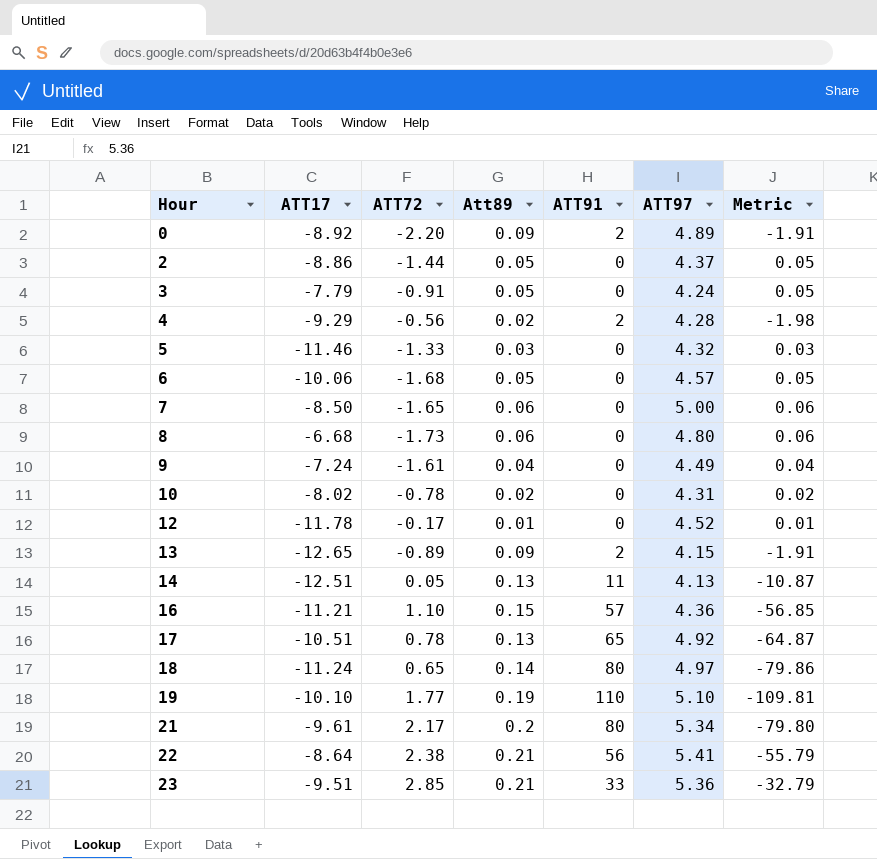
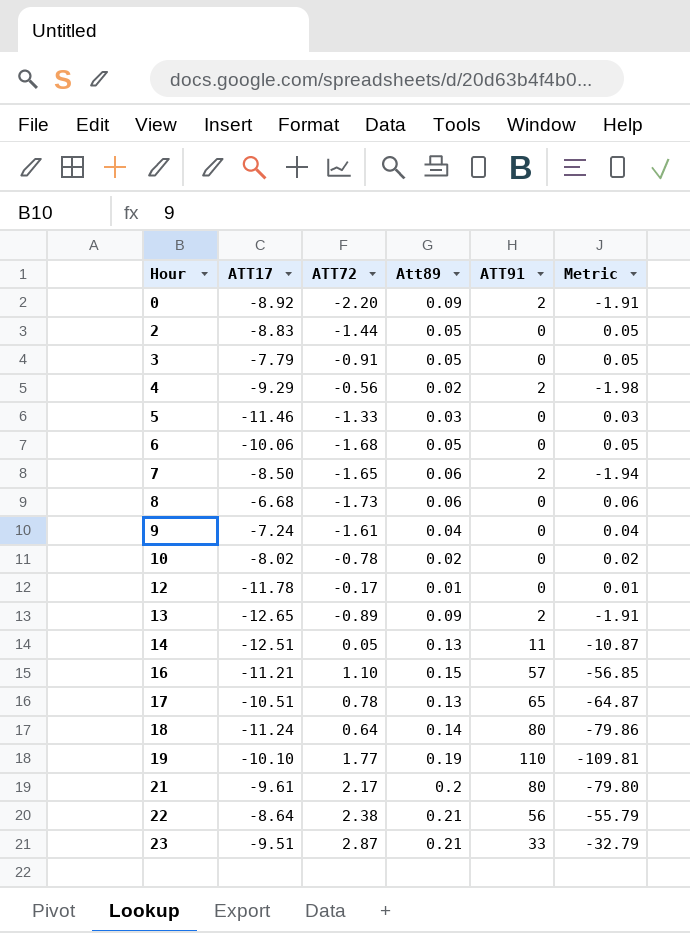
column ATT97 | position: 6 -> none
2 | ATT17: -8.86 -> -8.83
7 | ATT91: 0 -> 2
7 | Metric: 0.06 -> -1.94
18 | ATT72: 0.65 -> 0.64
23 | ATT72: 2.85 -> 2.87

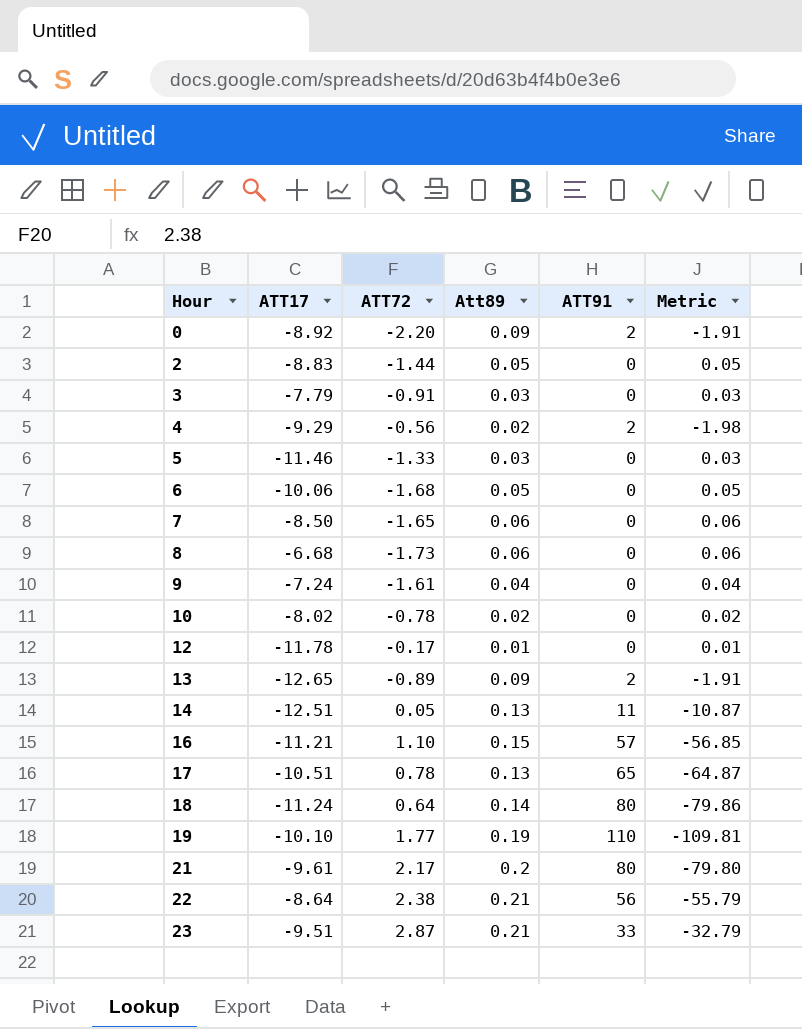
3 | Att89: 0.05 -> 0.03
3 | Metric: 0.05 -> 0.03
7 | ATT91: 2 -> 0
7 | Metric: -1.94 -> 0.06

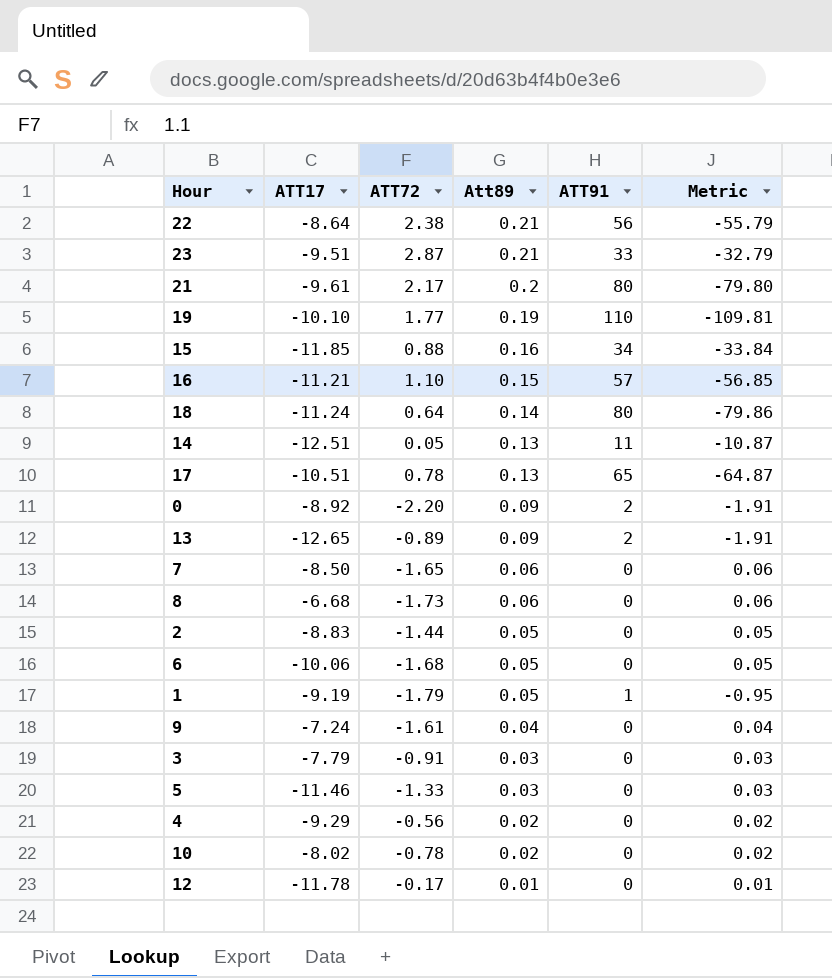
row order: Hour ascending -> Att89 descending
row 15: none -> -11.85 | 0.88 | 0.16 | 34 | -33.84
row 1: none -> -9.19 | -1.79 | 0.05 | 1 | -0.95
4 | ATT91: 2 -> 0
4 | Metric: -1.98 -> 0.02

